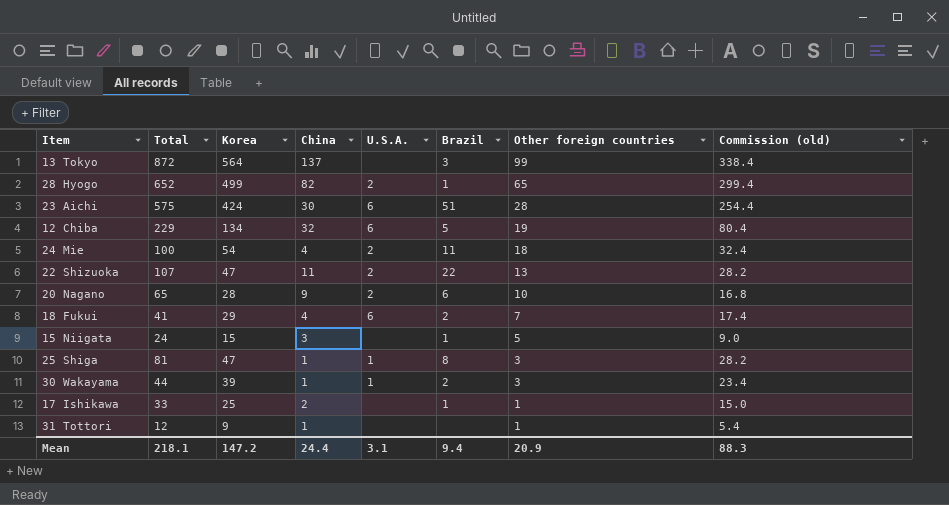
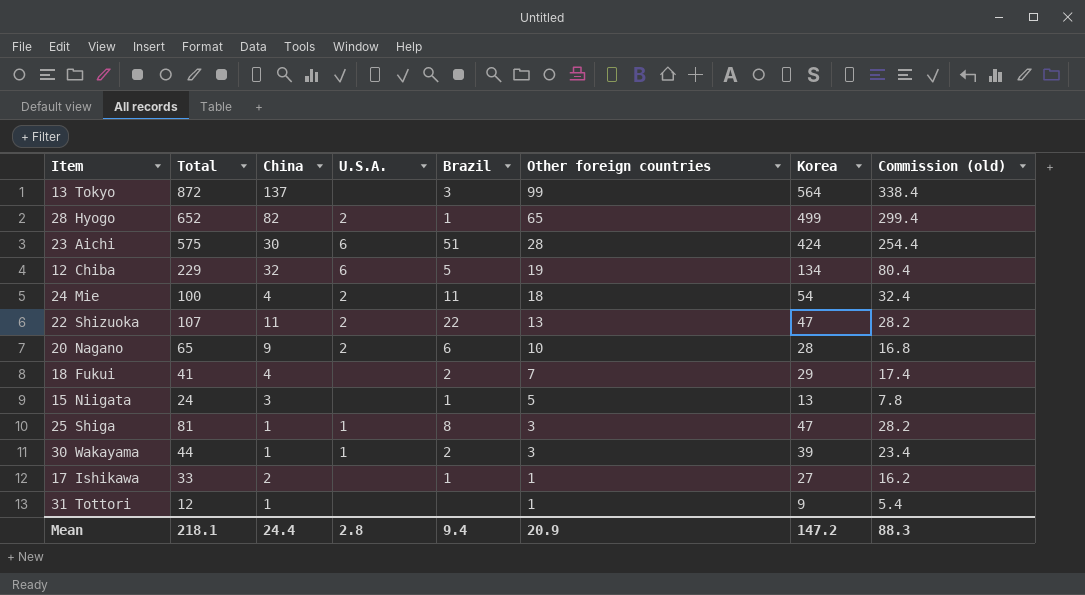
column Korea | position: 3 -> 7
18 Fukui | U.S.A.: 6 -> none
15 Niigata | Korea: 15 -> 13
15 Niigata | Commission (old): 9.0 -> 7.8
17 Ishikawa | Korea: 25 -> 27
17 Ishikawa | Commission (old): 15.0 -> 16.2
Mean | U.S.A.: 3.1 -> 2.8

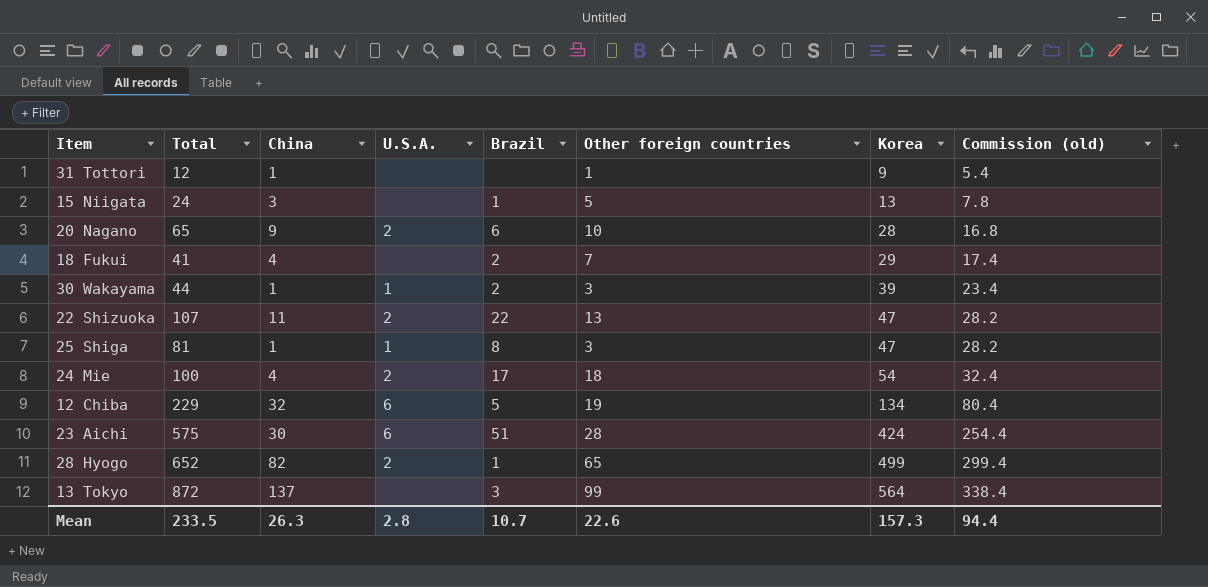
row order: Other foreign countries descending -> Korea ascending
row 17 Ishikawa: 33 | 2 | none | 1 | 1 | 27 | 16.2 -> none
24 Mie | Brazil: 11 -> 17
Mean | Total: 218.1 -> 233.5
Mean | China: 24.4 -> 26.3
Mean | Brazil: 9.4 -> 10.7
Mean | Other foreign countries: 20.9 -> 22.6
Mean | Korea: 147.2 -> 157.3
Mean | Commission (old): 88.3 -> 94.4

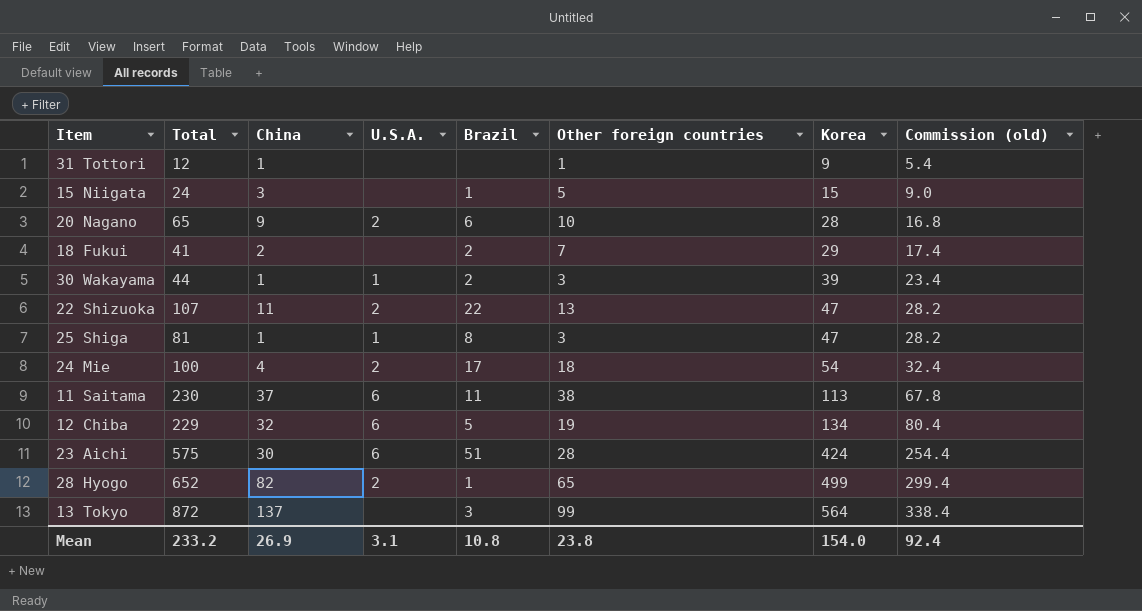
15 Niigata | Korea: 13 -> 15
15 Niigata | Commission (old): 7.8 -> 9.0
18 Fukui | China: 4 -> 2
row 11 Saitama: none -> 230 | 37 | 6 | 11 | 38 | 113 | 67.8
Mean | Total: 233.5 -> 233.2
Mean | China: 26.3 -> 26.9
Mean | U.S.A.: 2.8 -> 3.1
Mean | Brazil: 10.7 -> 10.8
Mean | Other foreign countries: 22.6 -> 23.8
Mean | Korea: 157.3 -> 154.0
Mean | Commission (old): 94.4 -> 92.4

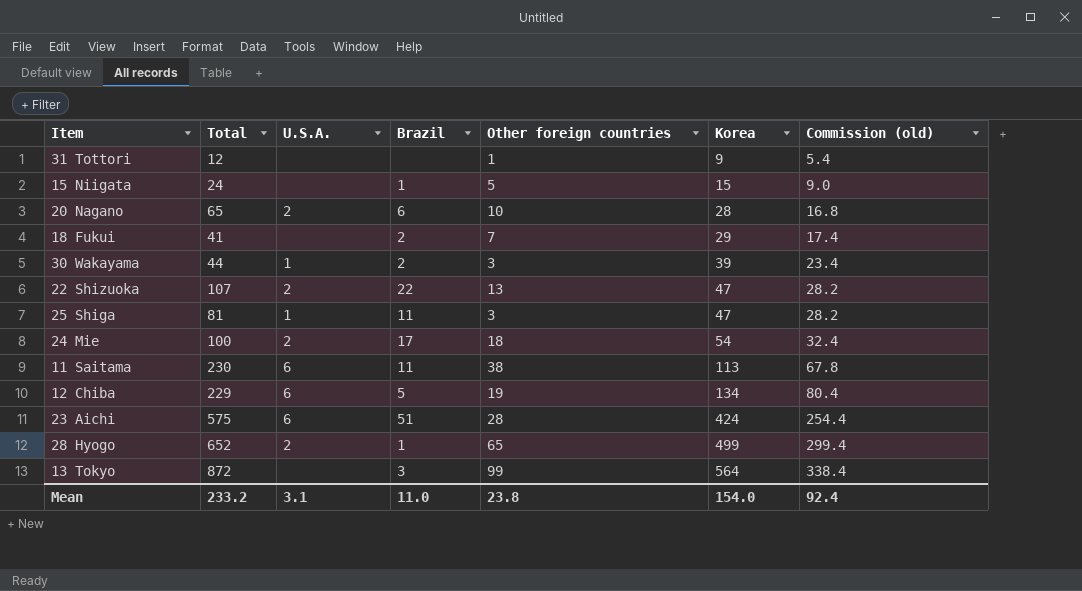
column China | position: 3 -> none
25 Shiga | Brazil: 8 -> 11
Mean | Brazil: 10.8 -> 11.0

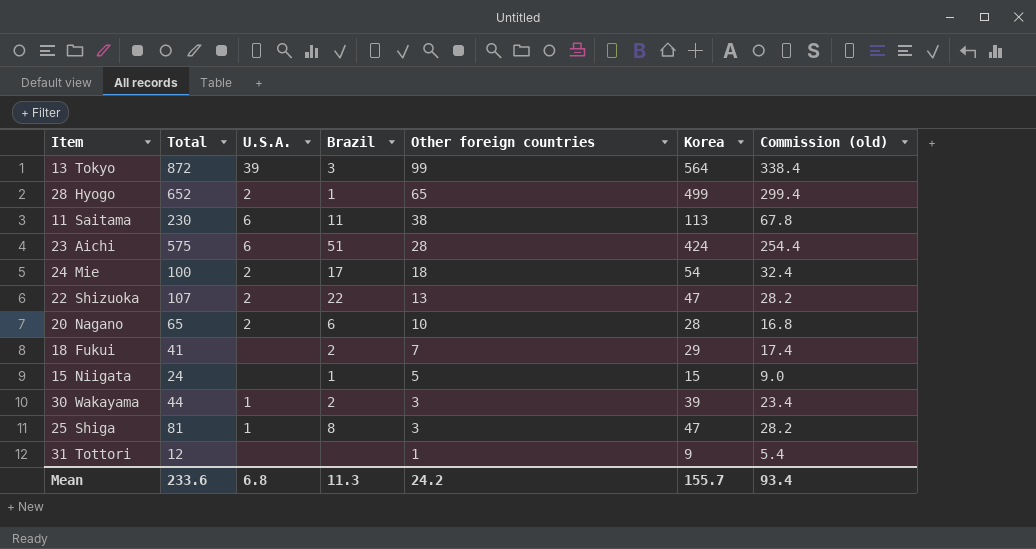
row order: Korea ascending -> Other foreign countries descending
row 12 Chiba: 229 | 6 | 5 | 19 | 134 | 80.4 -> none
13 Tokyo | U.S.A.: none -> 39
25 Shiga | Brazil: 11 -> 8
Mean | Total: 233.2 -> 233.6
Mean | U.S.A.: 3.1 -> 6.8
Mean | Brazil: 11.0 -> 11.3
Mean | Other foreign countries: 23.8 -> 24.2
Mean | Korea: 154.0 -> 155.7
Mean | Commission (old): 92.4 -> 93.4

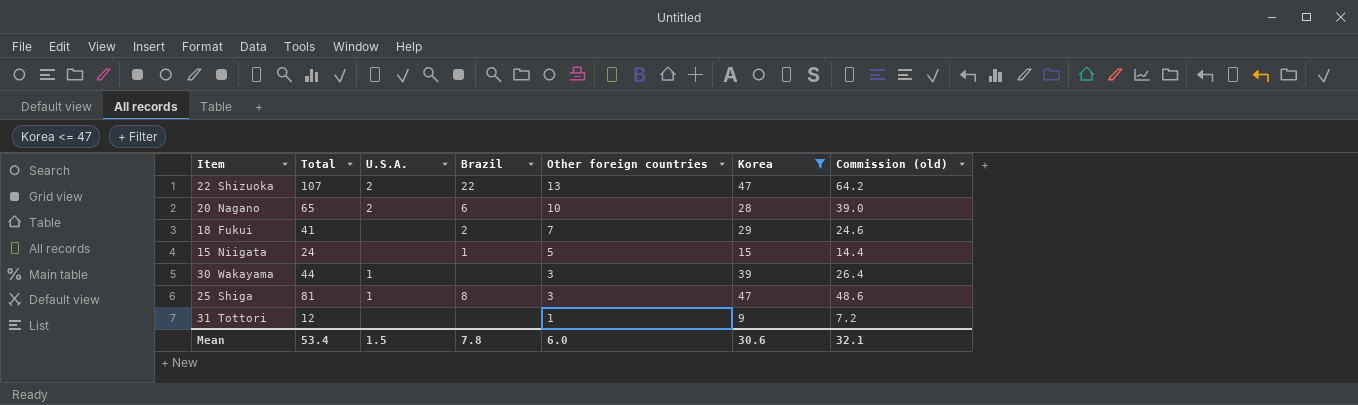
filter: none -> Korea <= 47
column Commission (old) | formula: [Korea] * 0.6 -> [Total] * 0.6
30 Wakayama | Brazil: 2 -> none
Mean | Total: 233.6 -> 53.4
Mean | U.S.A.: 6.8 -> 1.5
Mean | Brazil: 11.3 -> 7.8
Mean | Other foreign countries: 24.2 -> 6.0
Mean | Korea: 155.7 -> 30.6
Mean | Commission (old): 93.4 -> 32.1

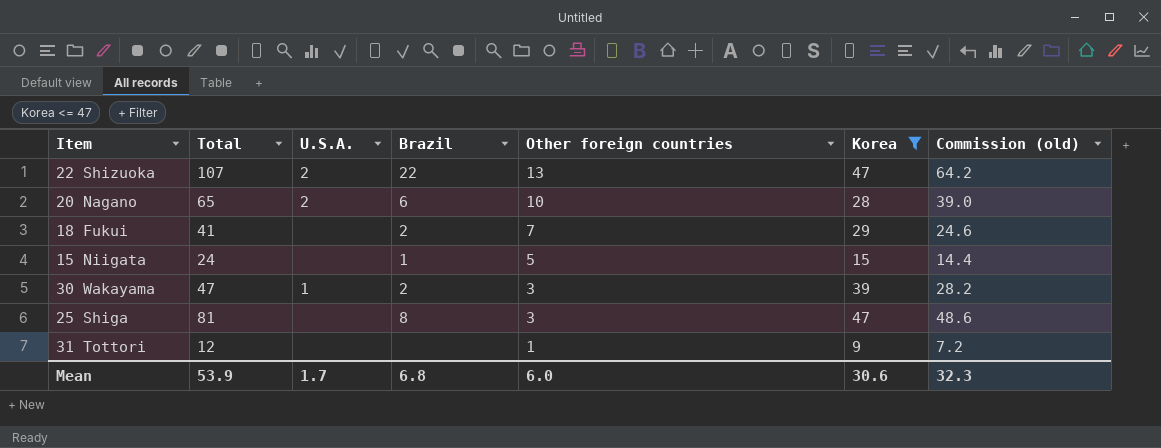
30 Wakayama | Total: 44 -> 47
30 Wakayama | Brazil: none -> 2
30 Wakayama | Commission (old): 26.4 -> 28.2
25 Shiga | U.S.A.: 1 -> none
Mean | Total: 53.4 -> 53.9
Mean | U.S.A.: 1.5 -> 1.7
Mean | Brazil: 7.8 -> 6.8
Mean | Commission (old): 32.1 -> 32.3

